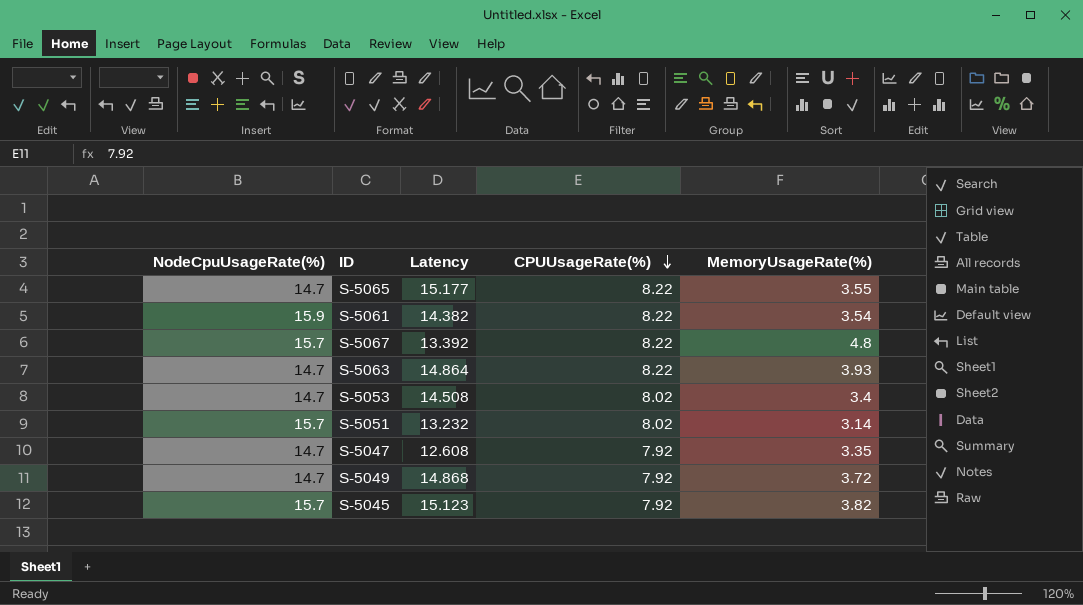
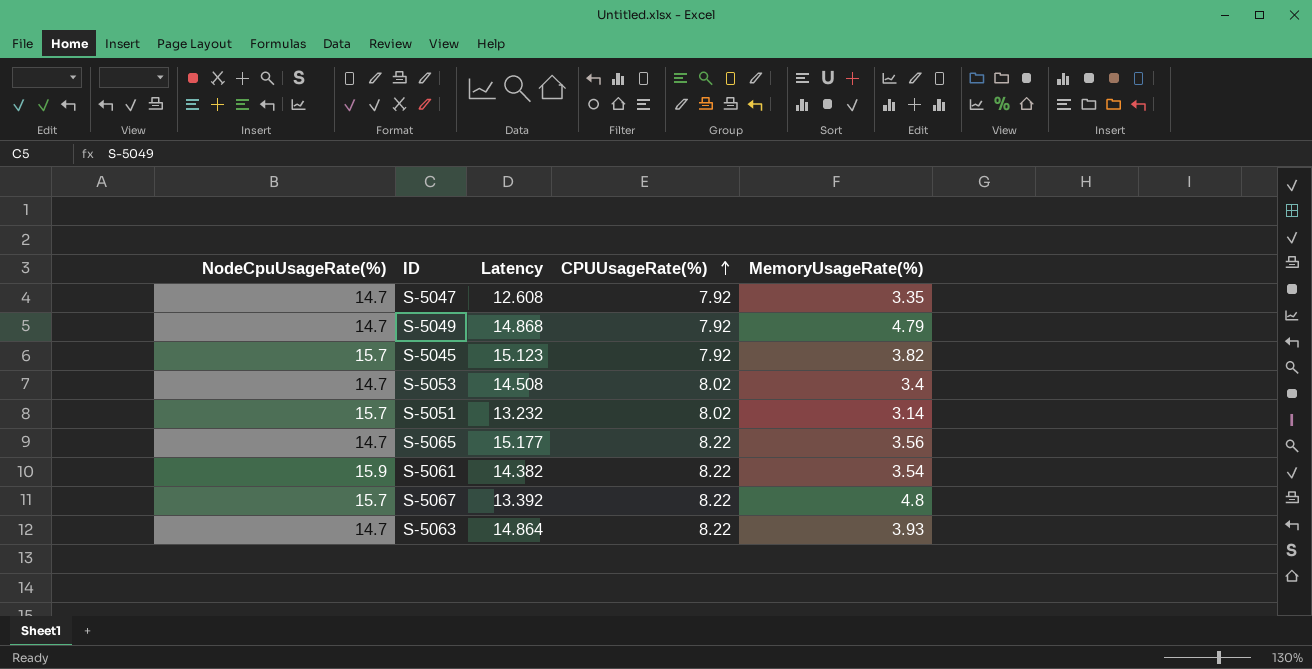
row order: CPUUsageRate(%) descending -> CPUUsageRate(%) ascending
S-5049 | MemoryUsageRate(%): 3.72 -> 4.79
S-5065 | MemoryUsageRate(%): 3.55 -> 3.56

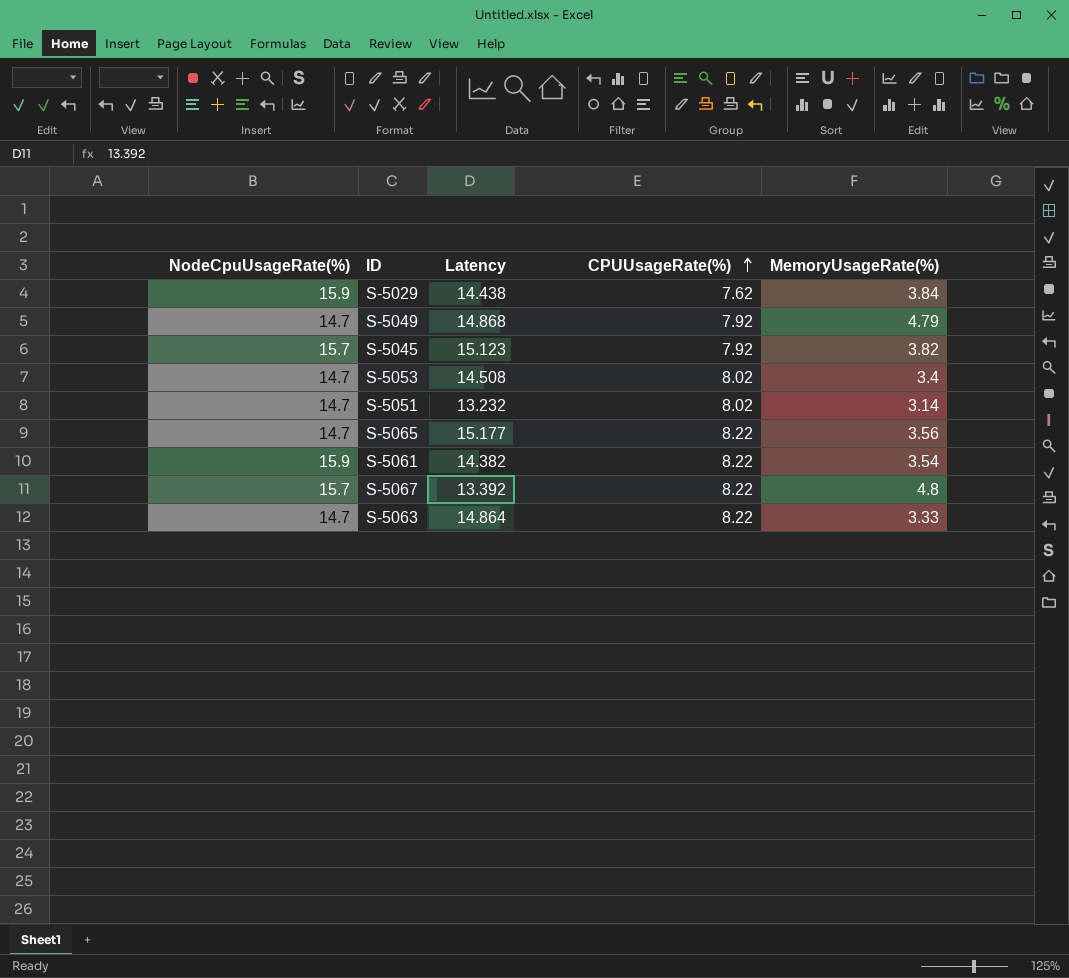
row S-5047: 14.7 | 12.608 | 7.92 | 3.35 -> none
row S-5029: none -> 15.9 | 14.438 | 7.62 | 3.84
S-5051 | NodeCpuUsageRate(%): 15.7 -> 14.7
S-5063 | MemoryUsageRate(%): 3.93 -> 3.33

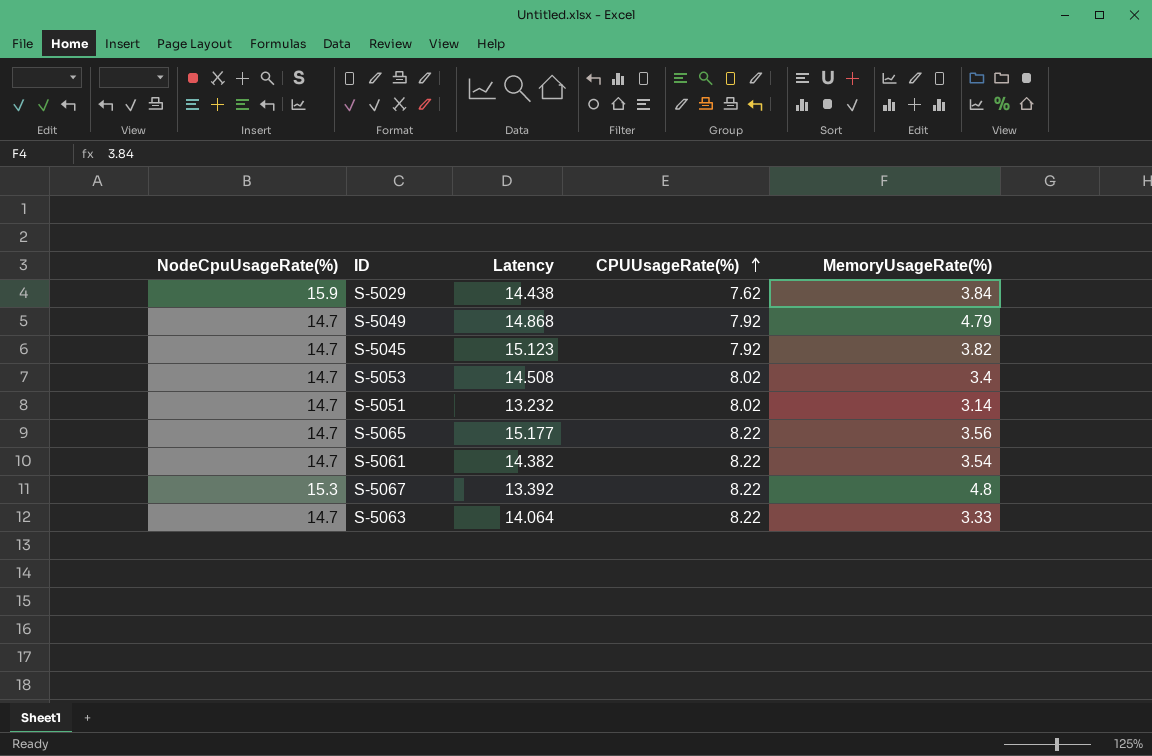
S-5045 | NodeCpuUsageRate(%): 15.7 -> 14.7
S-5061 | NodeCpuUsageRate(%): 15.9 -> 14.7
S-5067 | NodeCpuUsageRate(%): 15.7 -> 15.3
S-5063 | Latency: 14.864 -> 14.064

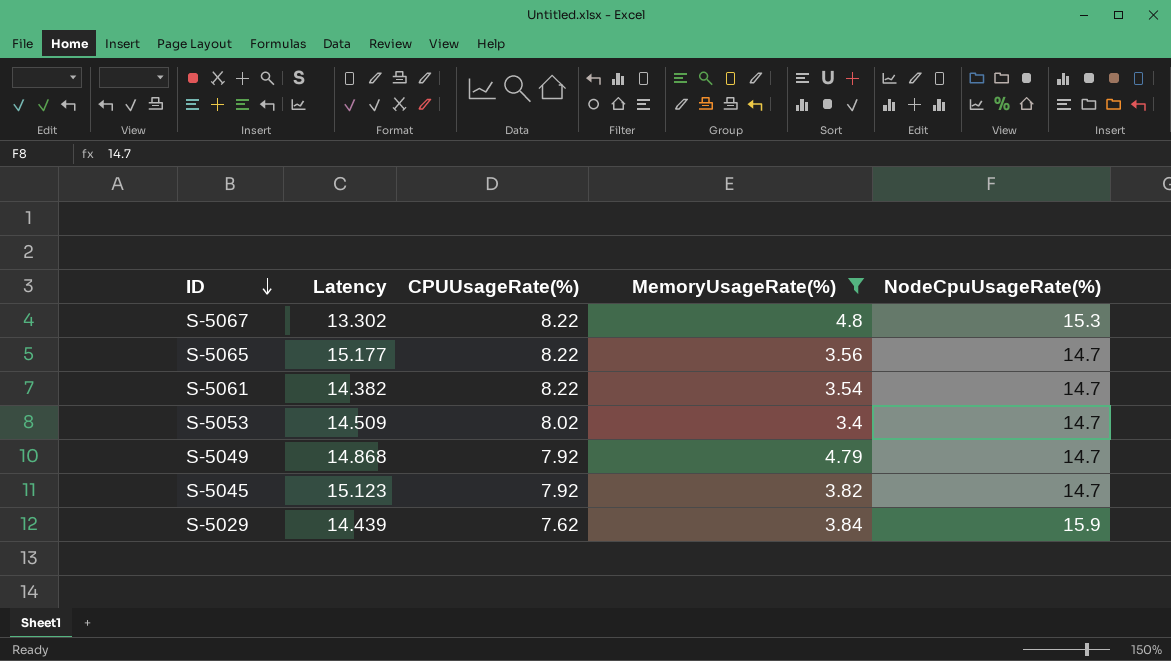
filter: none -> MemoryUsageRate(%) >= 3.4
row order: CPUUsageRate(%) ascending -> ID descending
column NodeCpuUsageRate(%) | position: 1 -> 5
S-5067 | Latency: 13.392 -> 13.302
S-5053 | Latency: 14.508 -> 14.509
S-5029 | Latency: 14.438 -> 14.439

